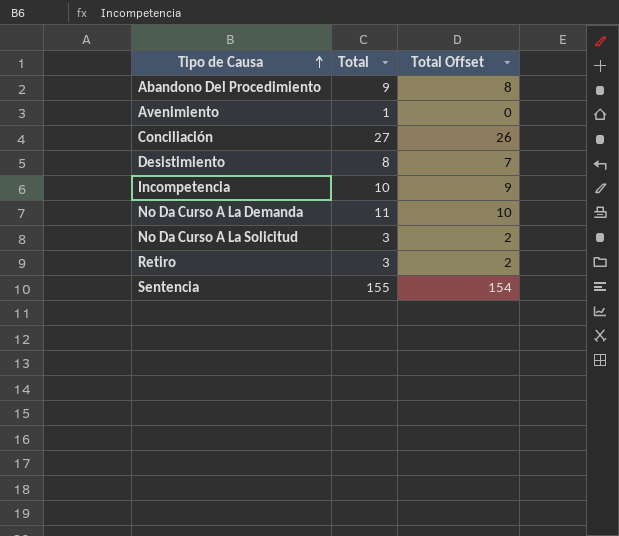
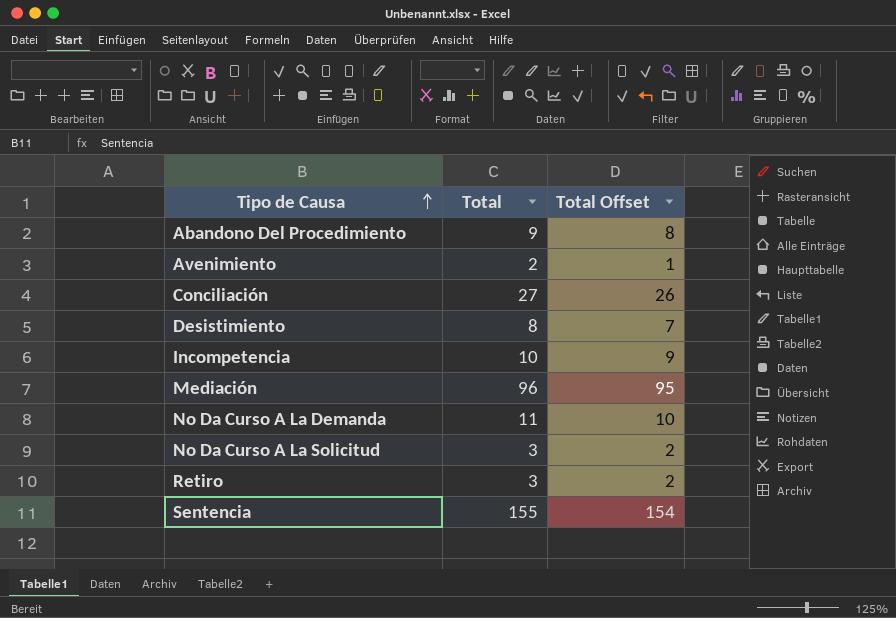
Avenimiento | Total: 1 -> 2
Avenimiento | Total Offset: 0 -> 1
row Mediación: none -> 96 | 95

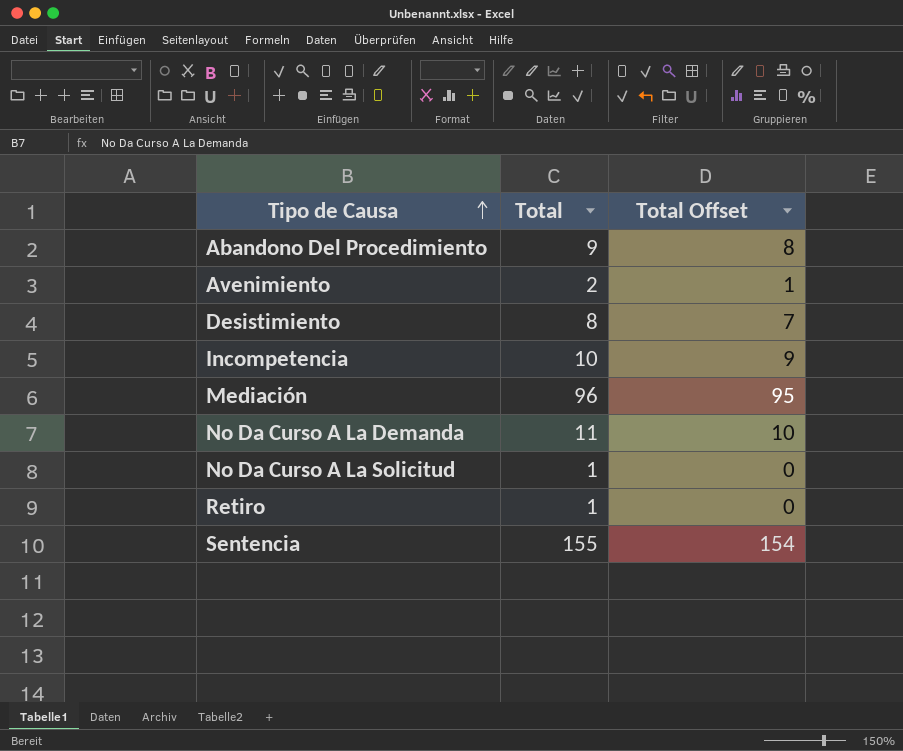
row Conciliación: 27 | 26 -> none
No Da Curso A La Solicitud | Total: 3 -> 1
No Da Curso A La Solicitud | Total Offset: 2 -> 0
Retiro | Total: 3 -> 1
Retiro | Total Offset: 2 -> 0

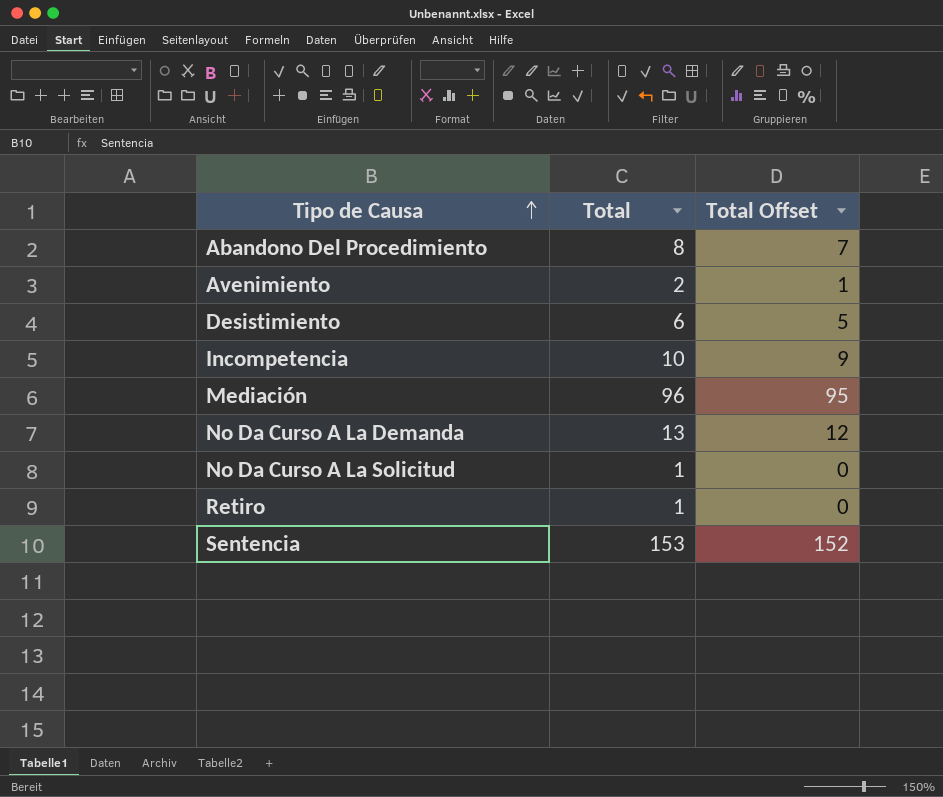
Abandono Del Procedimiento | Total: 9 -> 8
Abandono Del Procedimiento | Total Offset: 8 -> 7
Desistimiento | Total: 8 -> 6
Desistimiento | Total Offset: 7 -> 5
No Da Curso A La Demanda | Total: 11 -> 13
No Da Curso A La Demanda | Total Offset: 10 -> 12
Sentencia | Total: 155 -> 153
Sentencia | Total Offset: 154 -> 152

